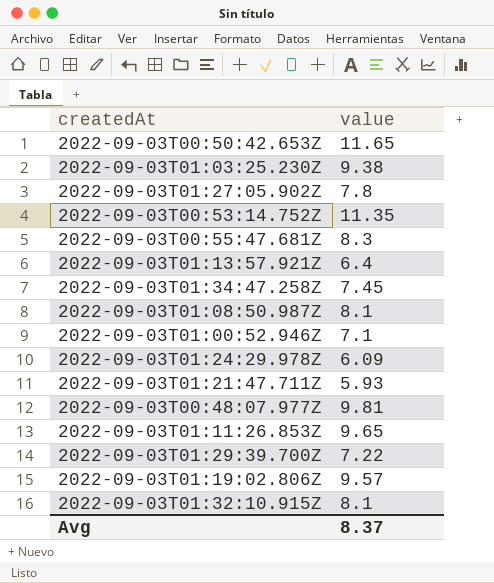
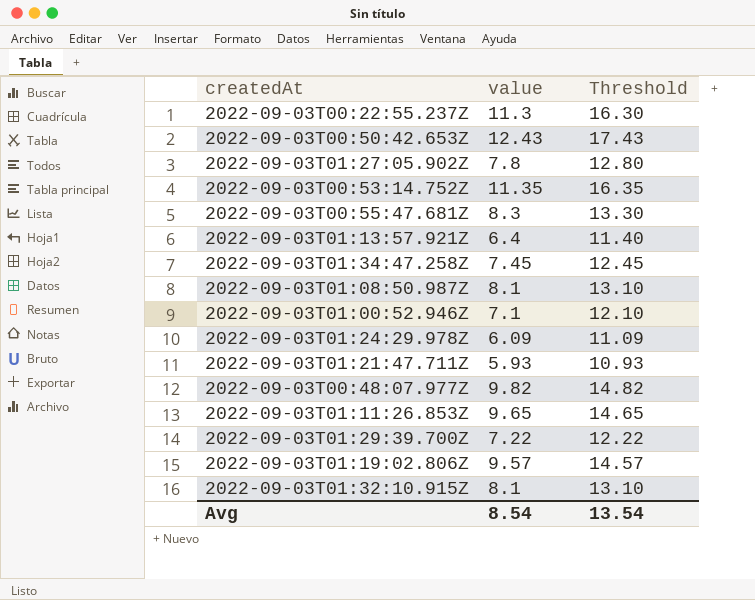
column Threshold | formula: none -> [value] + 5
row 2022-09-03T01:03:25.230Z: 9.38 -> none
row 2022-09-03T00:22:55.237Z: none -> 11.3 | 16.30
2022-09-03T00:50:42.653Z | value: 11.65 -> 12.43
2022-09-03T00:48:07.977Z | value: 9.81 -> 9.82
Avg | value: 8.37 -> 8.54

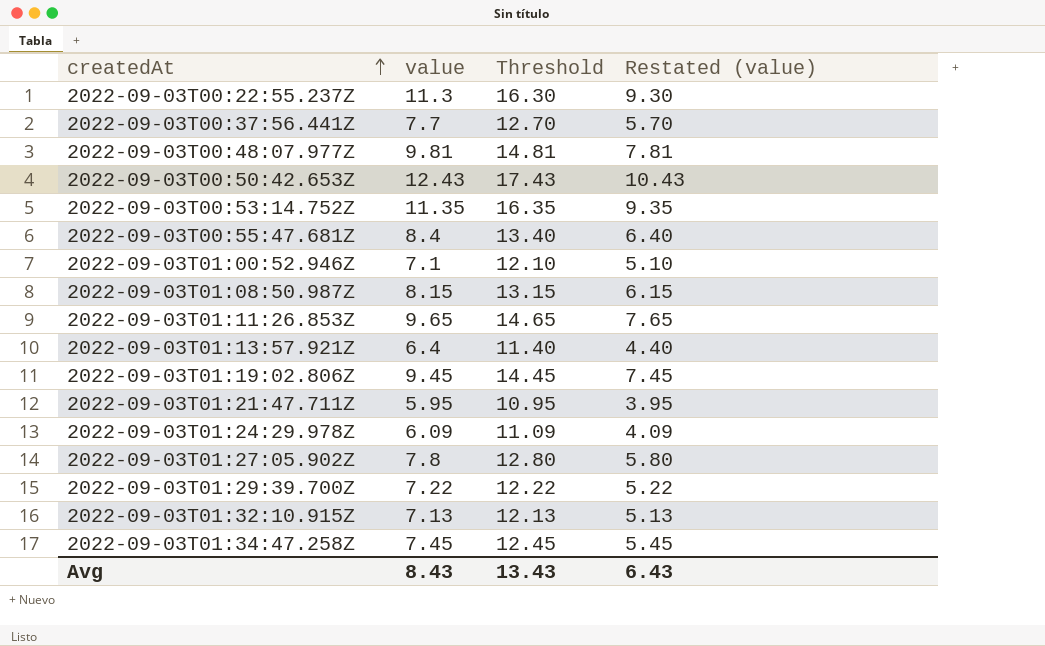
row order: none -> createdAt ascending
column Restated (value) | formula: none -> [value] - 2
row 2022-09-03T00:37:56.441Z: none -> 7.7 | 12.70 | 5.70
2022-09-03T00:48:07.977Z | value: 9.82 -> 9.81
2022-09-03T00:48:07.977Z | Threshold: 14.82 -> 14.81
2022-09-03T00:55:47.681Z | value: 8.3 -> 8.4
2022-09-03T00:55:47.681Z | Threshold: 13.30 -> 13.40
2022-09-03T01:08:50.987Z | value: 8.1 -> 8.15
2022-09-03T01:08:50.987Z | Threshold: 13.10 -> 13.15
2022-09-03T01:19:02.806Z | value: 9.57 -> 9.45
2022-09-03T01:19:02.806Z | Threshold: 14.57 -> 14.45
2022-09-03T01:21:47.711Z | value: 5.93 -> 5.95
2022-09-03T01:21:47.711Z | Threshold: 10.93 -> 10.95
2022-09-03T01:32:10.915Z | value: 8.1 -> 7.13
2022-09-03T01:32:10.915Z | Threshold: 13.10 -> 12.13
Avg | value: 8.54 -> 8.43
Avg | Threshold: 13.54 -> 13.43

